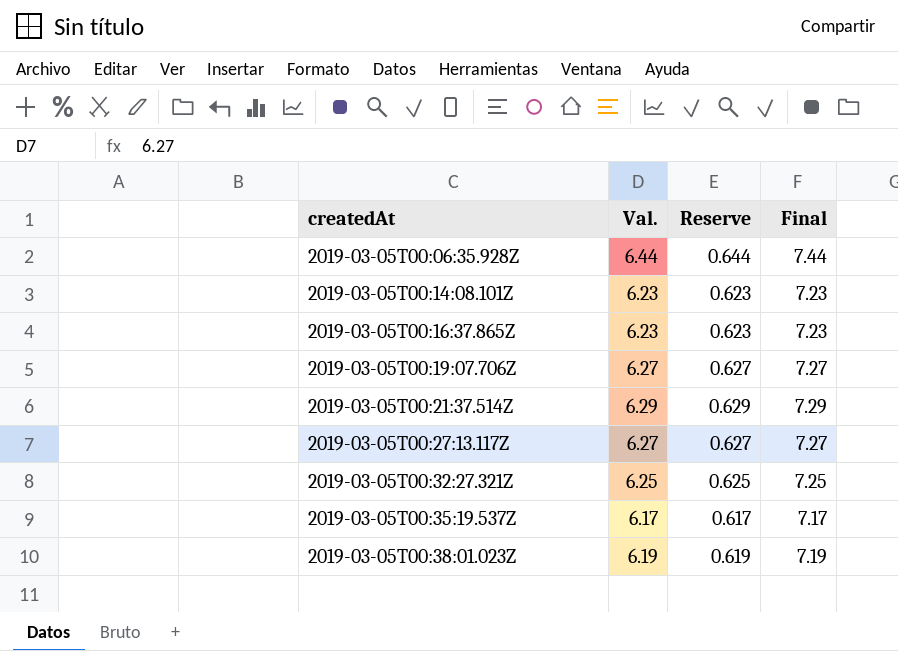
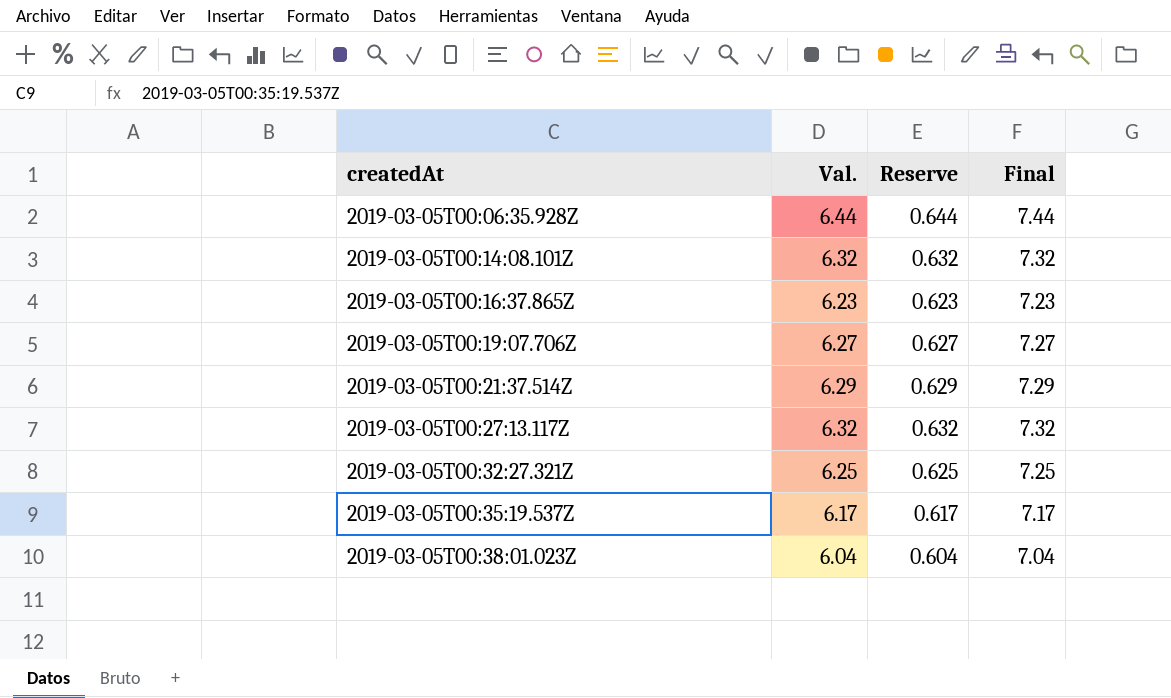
2019-03-05T00:14:08.101Z | Val.: 6.23 -> 6.32
2019-03-05T00:14:08.101Z | Reserve: 0.623 -> 0.632
2019-03-05T00:14:08.101Z | Final: 7.23 -> 7.32
2019-03-05T00:27:13.117Z | Val.: 6.27 -> 6.32
2019-03-05T00:27:13.117Z | Reserve: 0.627 -> 0.632
2019-03-05T00:27:13.117Z | Final: 7.27 -> 7.32
2019-03-05T00:38:01.023Z | Val.: 6.19 -> 6.04
2019-03-05T00:38:01.023Z | Reserve: 0.619 -> 0.604
2019-03-05T00:38:01.023Z | Final: 7.19 -> 7.04

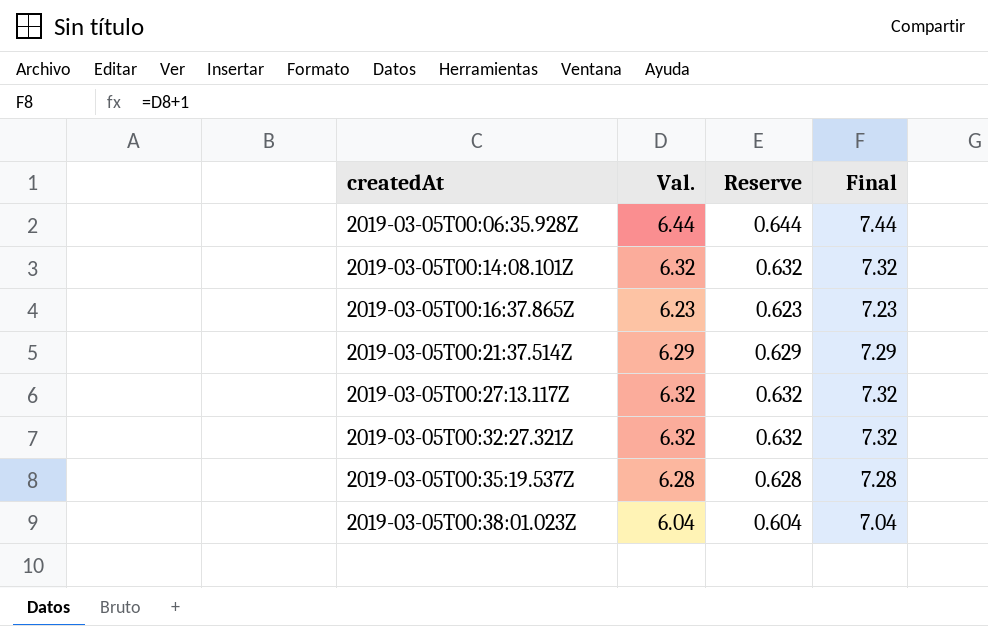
row 2019-03-05T00:19:07.706Z: 6.27 | 0.627 | 7.27 -> none
2019-03-05T00:32:27.321Z | Val.: 6.25 -> 6.32
2019-03-05T00:32:27.321Z | Reserve: 0.625 -> 0.632
2019-03-05T00:32:27.321Z | Final: 7.25 -> 7.32
2019-03-05T00:35:19.537Z | Val.: 6.17 -> 6.28
2019-03-05T00:35:19.537Z | Reserve: 0.617 -> 0.628
2019-03-05T00:35:19.537Z | Final: 7.17 -> 7.28

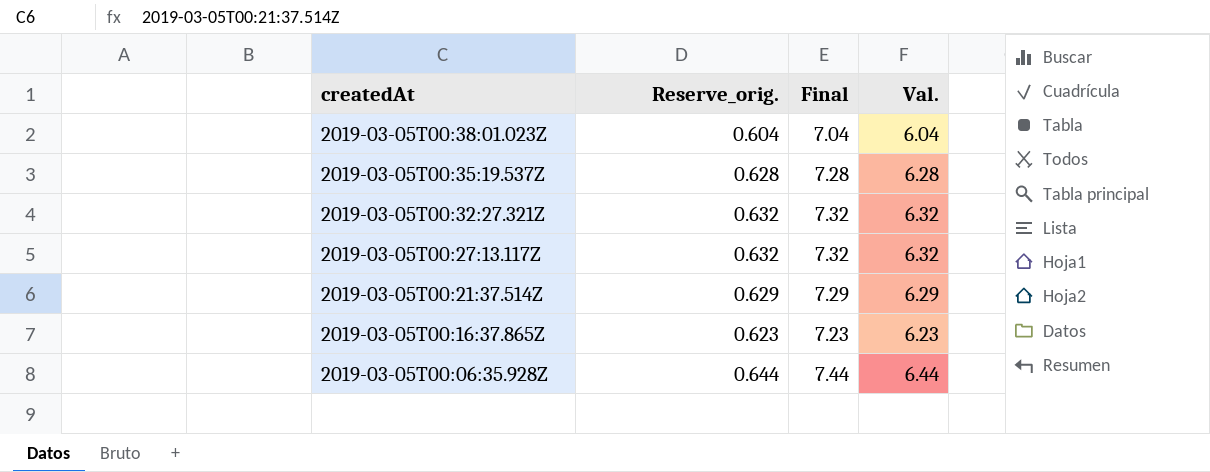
row order: createdAt ascending -> createdAt descending
column name: Reserve -> Reserve_orig.
column Val. | position: 2 -> 4
row 2019-03-05T00:14:08.101Z: 6.32 | 0.632 | 7.32 -> none

